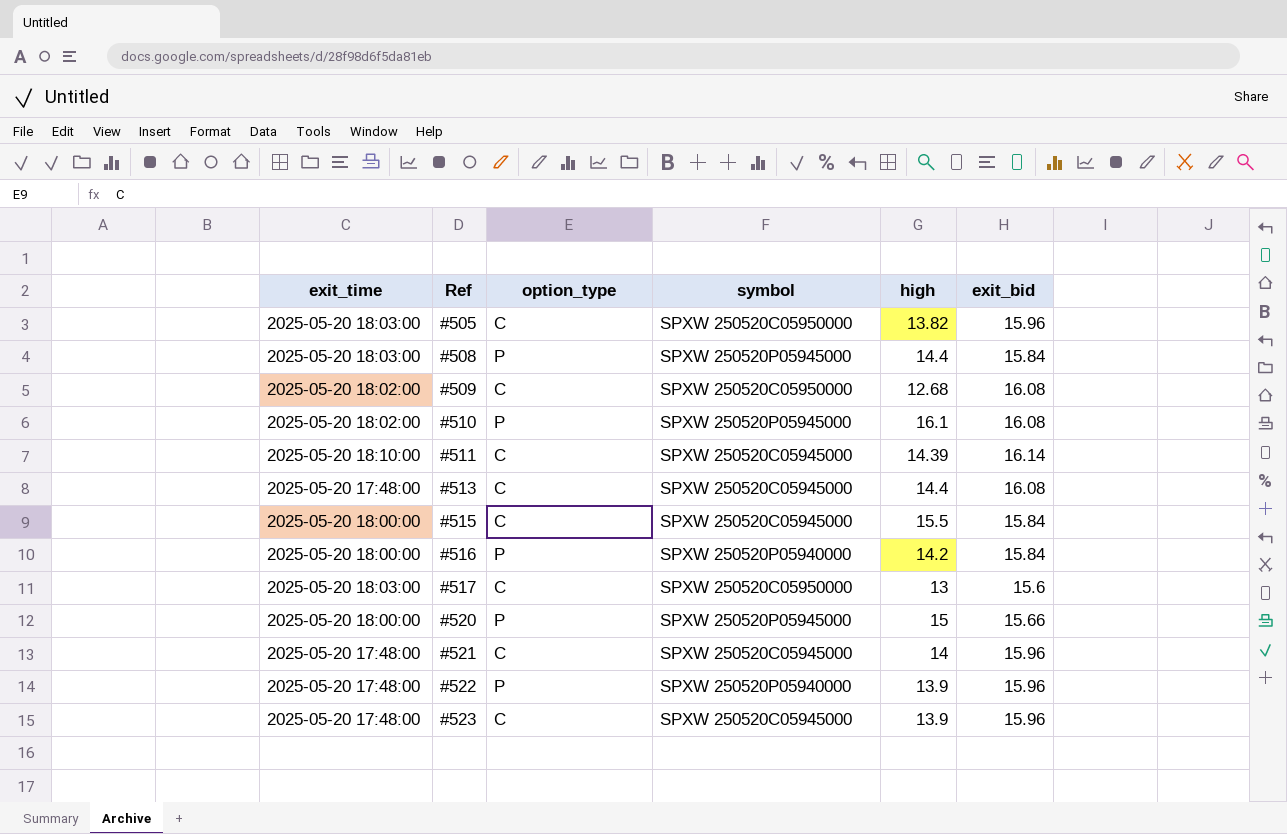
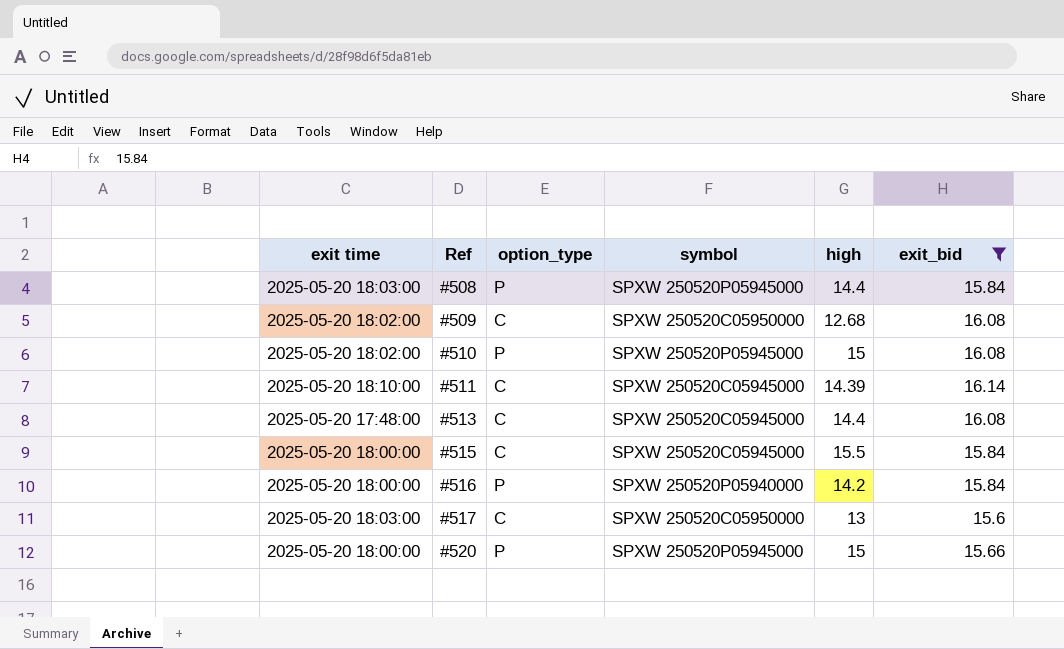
filter: none -> exit_bid != 15.96
column name: exit_time -> exit time
#510 | high: 16.1 -> 15

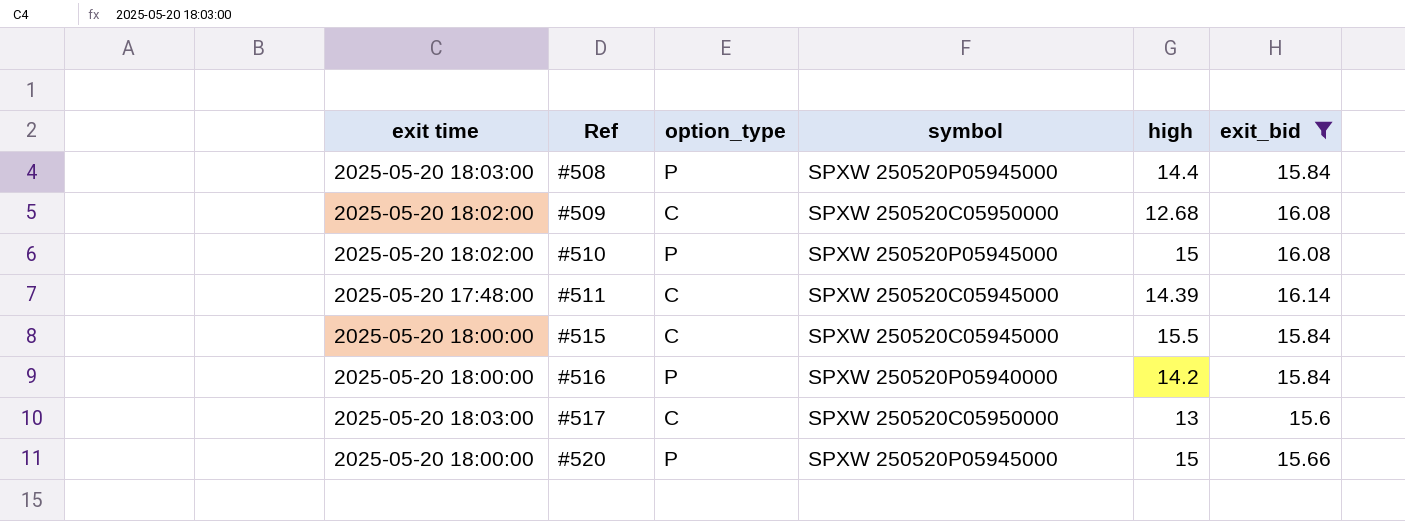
row #513: 2025-05-20 17:48:00 | C | SPXW 250520C05945000 | 14.4 | 16.08 -> none
#511 | exit time: 2025-05-20 18:10:00 -> 2025-05-20 17:48:00

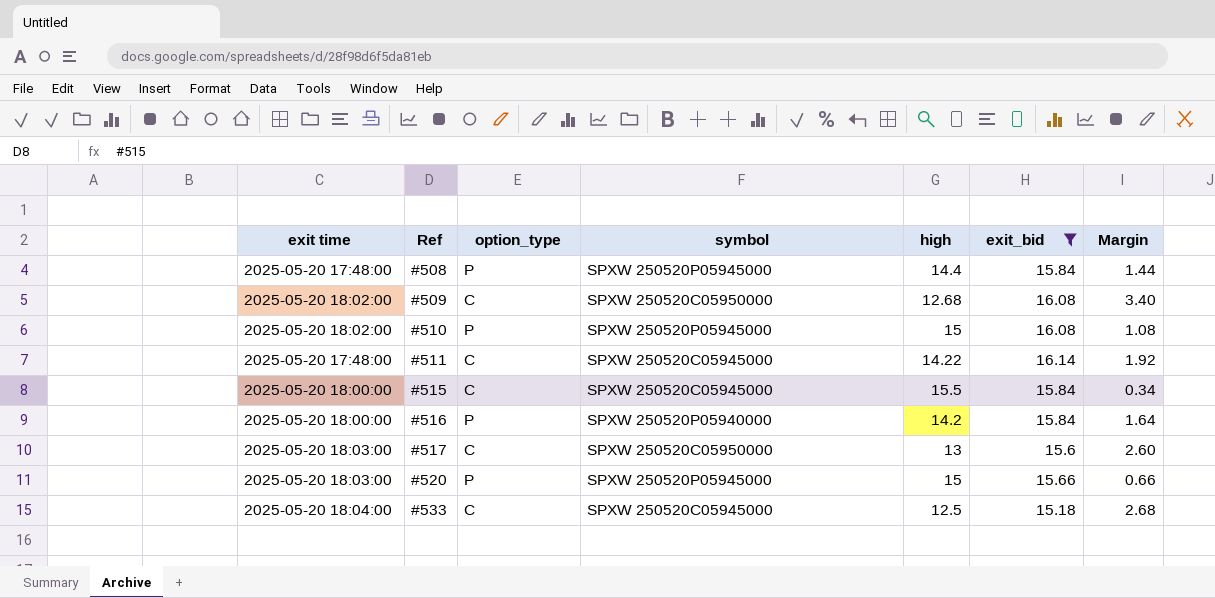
column Margin | formula: none -> [exit_bid] - [high]
#508 | exit time: 2025-05-20 18:03:00 -> 2025-05-20 17:48:00
#511 | high: 14.39 -> 14.22
#520 | exit time: 2025-05-20 18:00:00 -> 2025-05-20 18:03:00
row #533: none -> 2025-05-20 18:04:00 | C | SPXW 250520C05945000 | 12.5 | 15.18 | 2.68

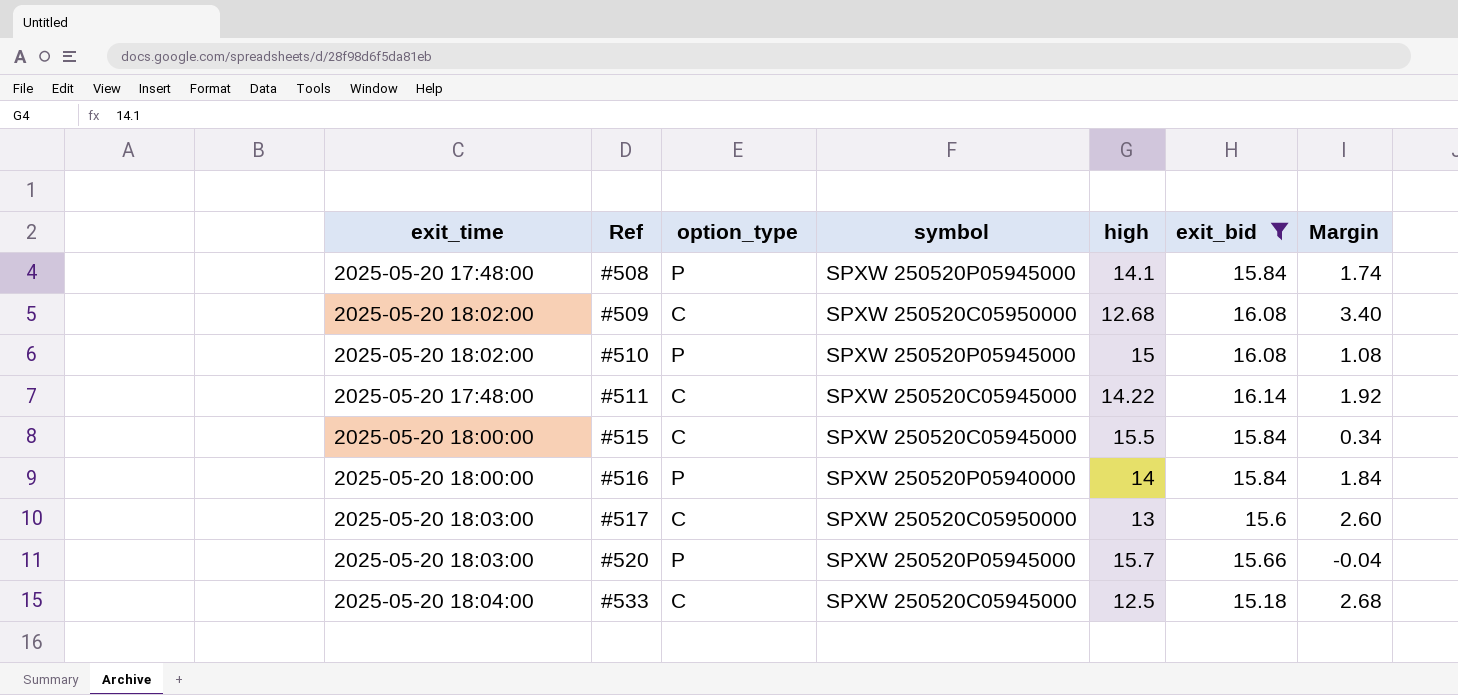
column name: exit time -> exit_time
#508 | high: 14.4 -> 14.1
#508 | Margin: 1.44 -> 1.74
#516 | high: 14.2 -> 14
#516 | Margin: 1.64 -> 1.84
#520 | high: 15 -> 15.7
#520 | Margin: 0.66 -> -0.04

